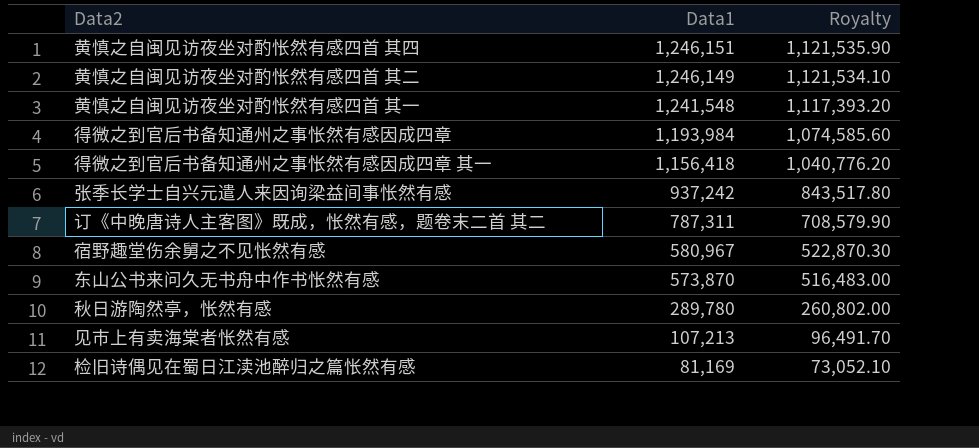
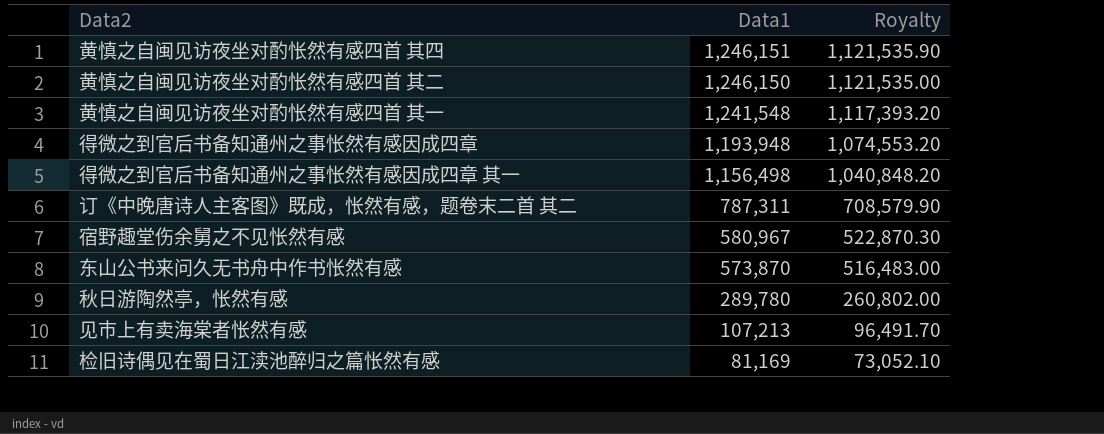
row 张季长学士自兴元遣人来因询梁益间事怅然有感: 937,242 | 843,517.80 -> none
黄慎之自闽见访夜坐对酌怅然有感四首 其二 | Data1: 1,246,149 -> 1,246,150
黄慎之自闽见访夜坐对酌怅然有感四首 其二 | Royalty: 1,121,534.10 -> 1,121,535.00
得微之到官后书备知通州之事怅然有感因成四章 | Data1: 1,193,984 -> 1,193,948
得微之到官后书备知通州之事怅然有感因成四章 | Royalty: 1,074,585.60 -> 1,074,553.20
得微之到官后书备知通州之事怅然有感因成四章 其一 | Data1: 1,156,418 -> 1,156,498
得微之到官后书备知通州之事怅然有感因成四章 其一 | Royalty: 1,040,776.20 -> 1,040,848.20

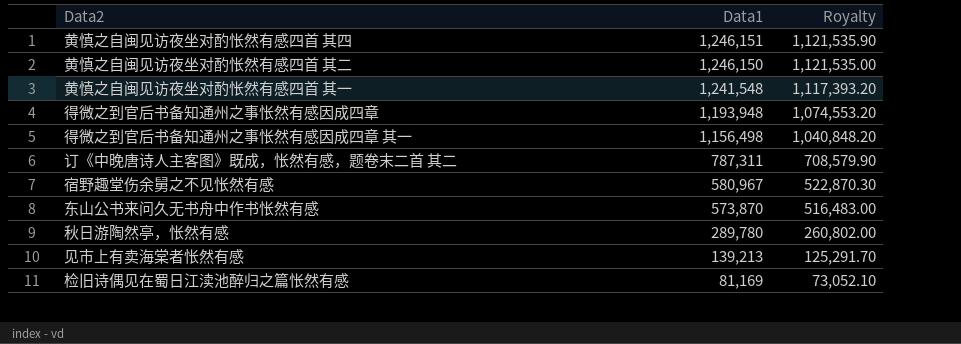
见市上有卖海棠者怅然有感 | Data1: 107,213 -> 139,213
见市上有卖海棠者怅然有感 | Royalty: 96,491.70 -> 125,291.70

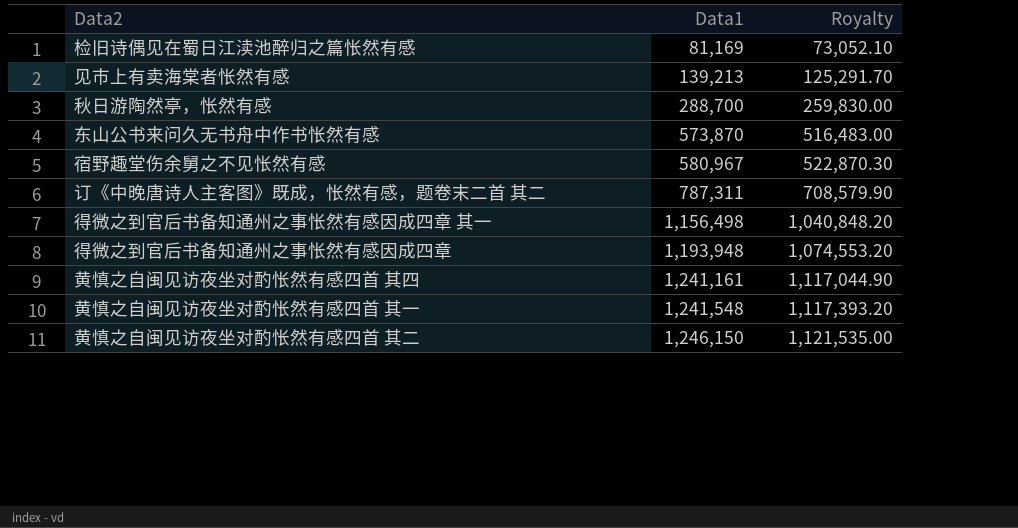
row order: Data1 descending -> Data1 ascending
秋日游陶然亭，怅然有感 | Data1: 289,780 -> 288,700
秋日游陶然亭，怅然有感 | Royalty: 260,802.00 -> 259,830.00
黄慎之自闽见访夜坐对酌怅然有感四首 其四 | Data1: 1,246,151 -> 1,241,161
黄慎之自闽见访夜坐对酌怅然有感四首 其四 | Royalty: 1,121,535.90 -> 1,117,044.90

